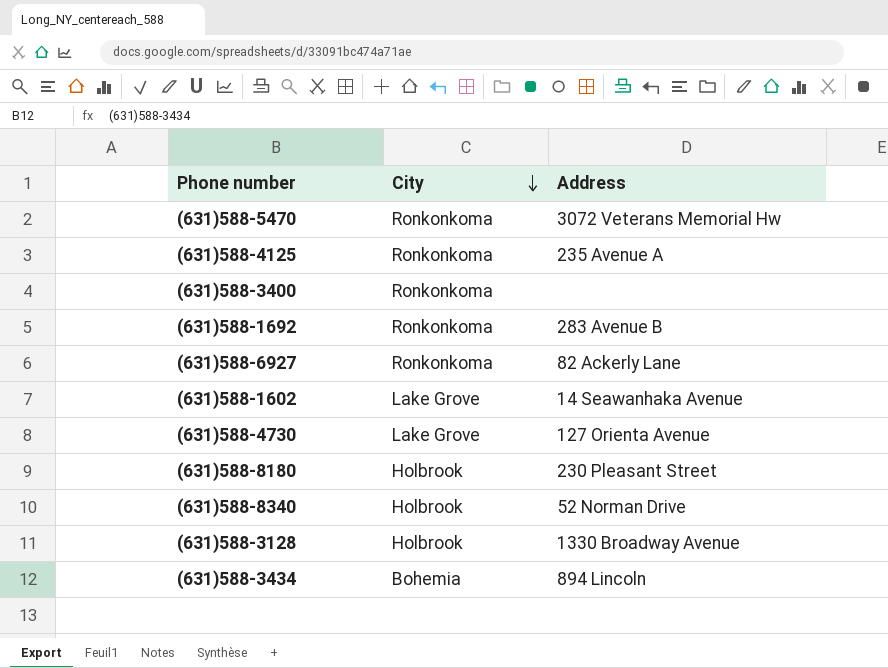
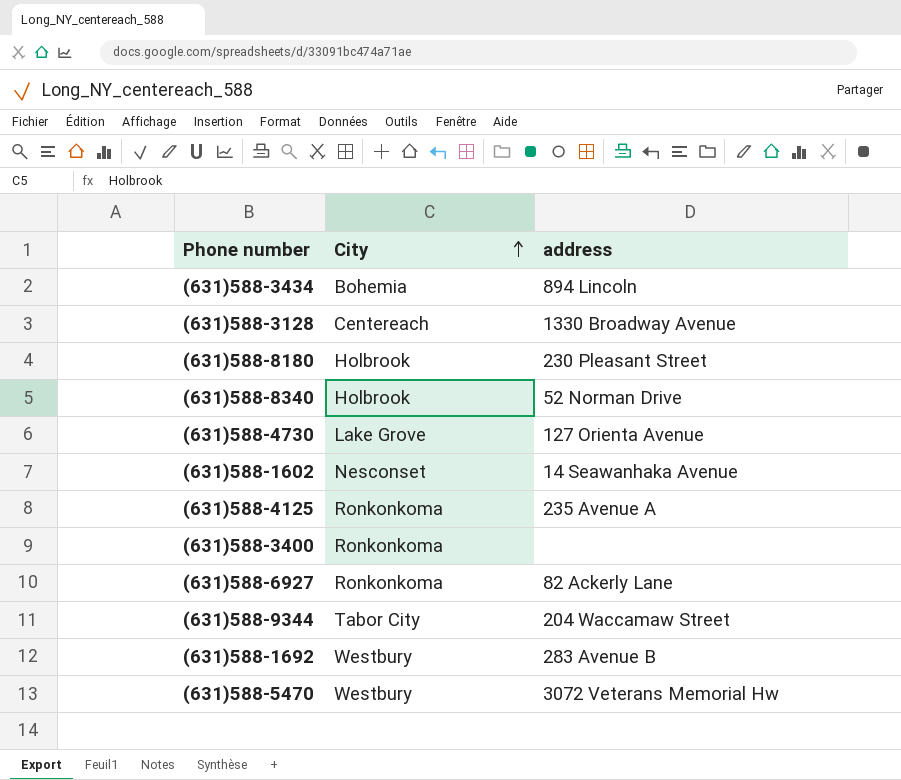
row order: City descending -> City ascending
column name: Address -> address
(631)588-3128 | City: Holbrook -> Centereach
(631)588-1602 | City: Lake Grove -> Nesconset
row (631)588-9344: none -> Tabor City | 204 Waccamaw Street
(631)588-1692 | City: Ronkonkoma -> Westbury
(631)588-5470 | City: Ronkonkoma -> Westbury

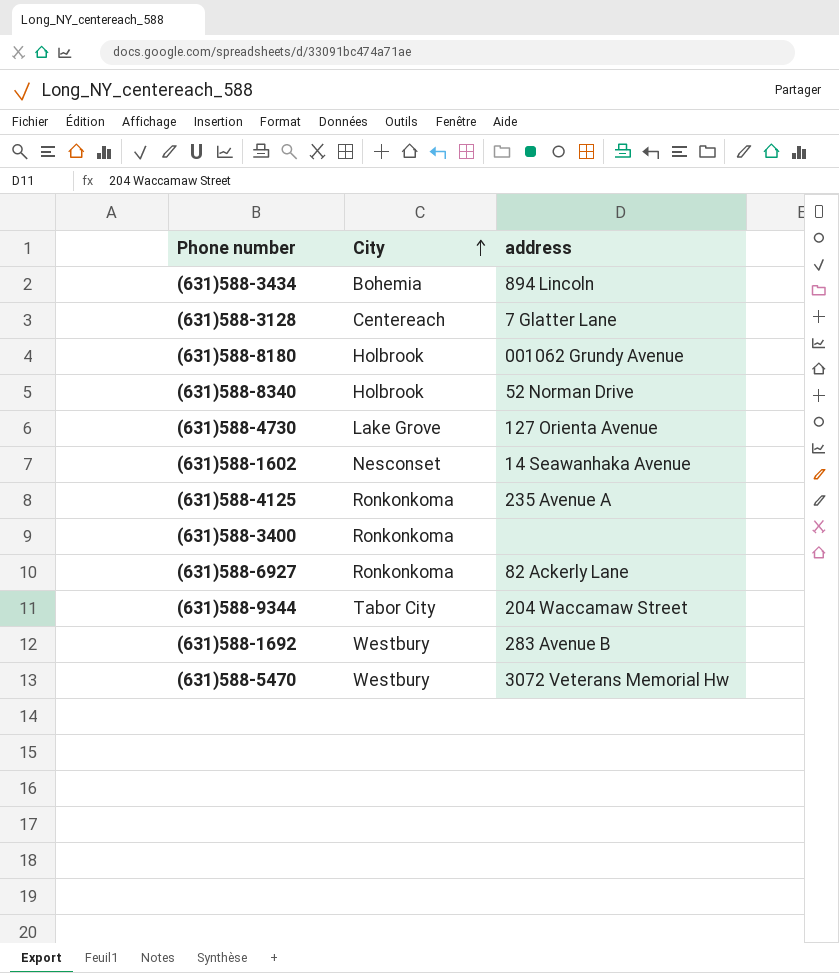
(631)588-3128 | address: 1330 Broadway Avenue -> 7 Glatter Lane
(631)588-8180 | address: 230 Pleasant Street -> 001062 Grundy Avenue

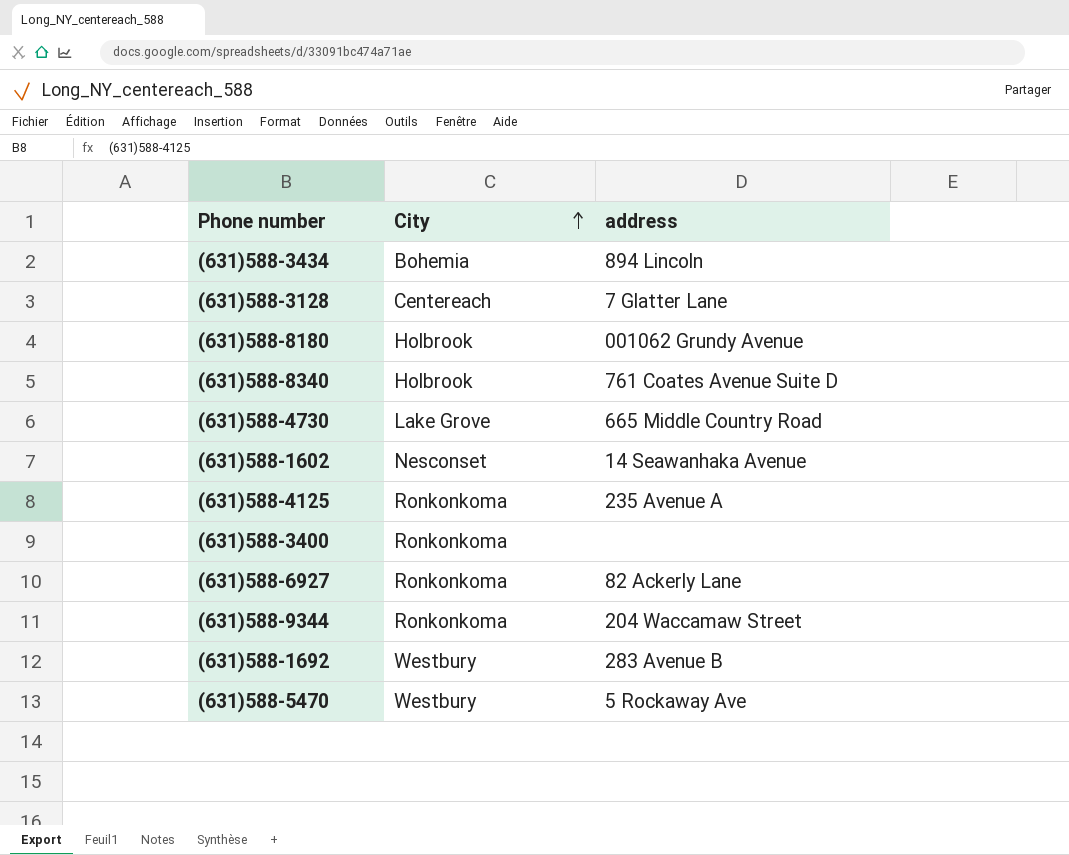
(631)588-8340 | address: 52 Norman Drive -> 761 Coates Avenue Suite D
(631)588-4730 | address: 127 Orienta Avenue -> 665 Middle Country Road
(631)588-9344 | City: Tabor City -> Ronkonkoma
(631)588-5470 | address: 3072 Veterans Memorial Hw -> 5 Rockaway Ave

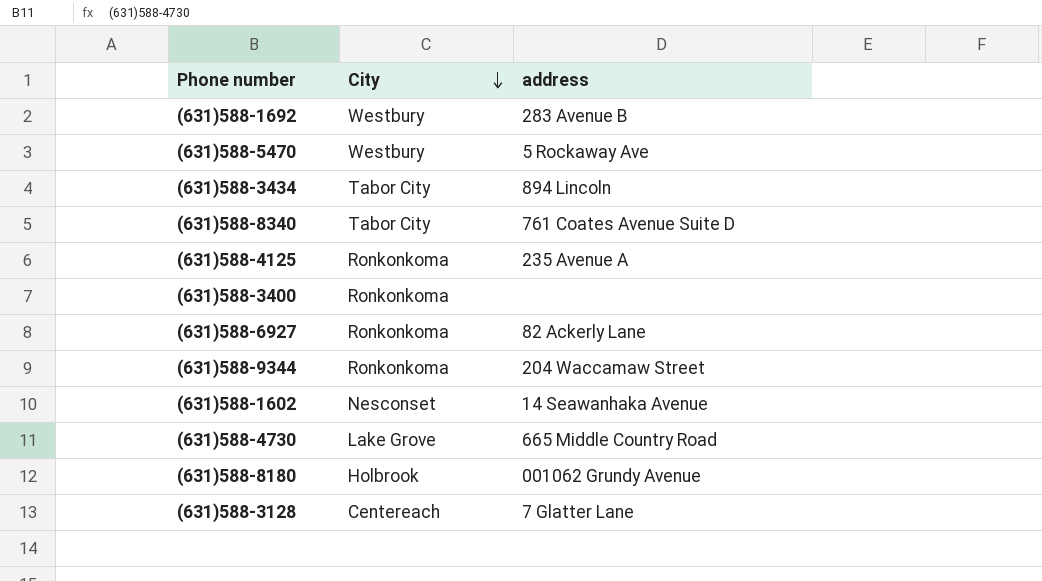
row order: City ascending -> City descending
(631)588-3434 | City: Bohemia -> Tabor City
(631)588-8340 | City: Holbrook -> Tabor City

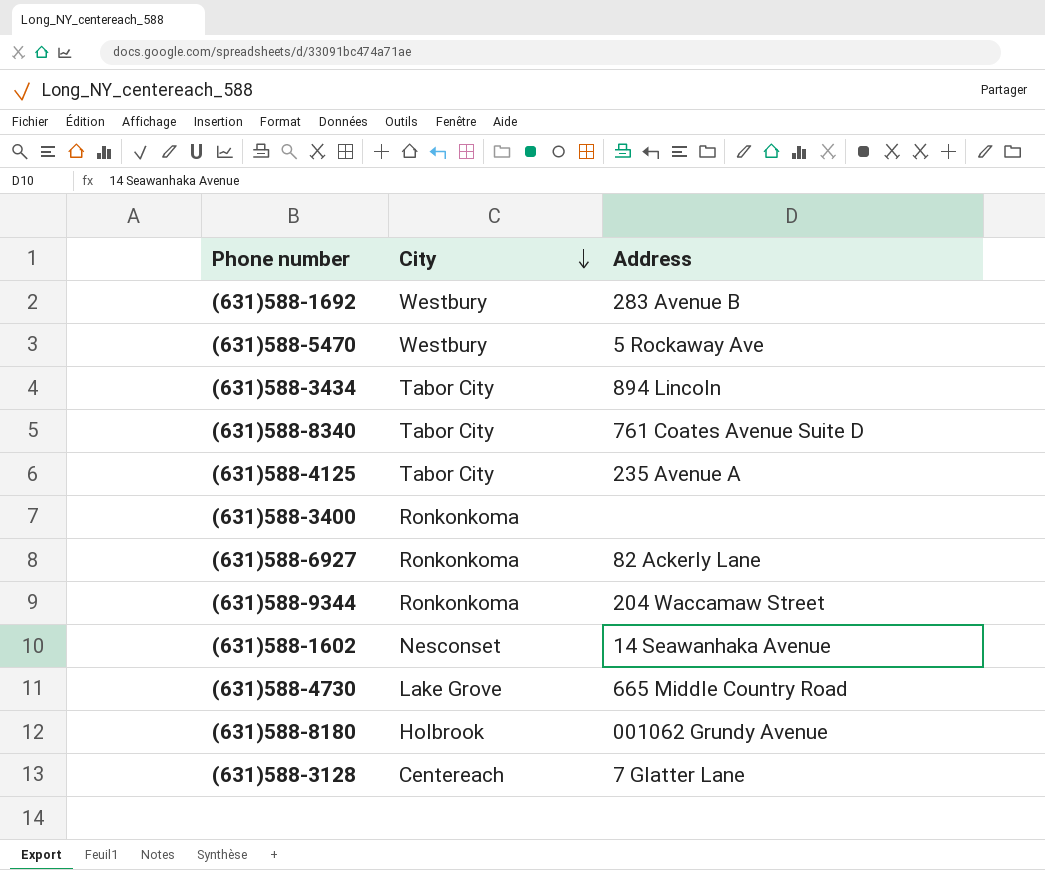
column name: address -> Address
(631)588-4125 | City: Ronkonkoma -> Tabor City

